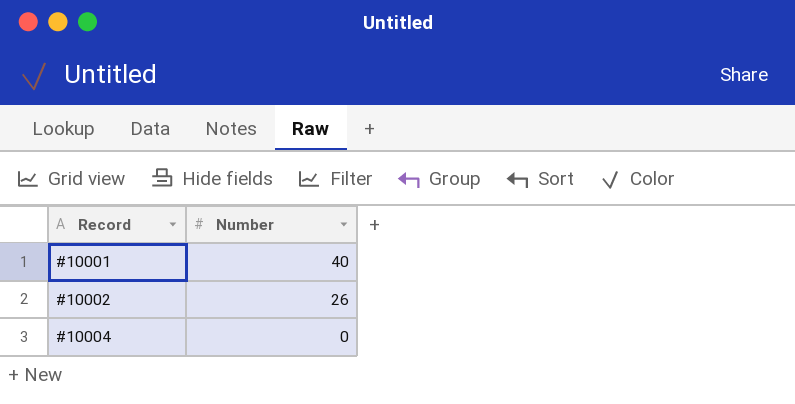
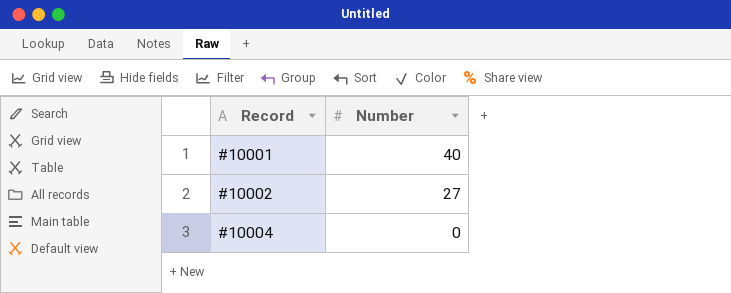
#10002 | Number: 26 -> 27

